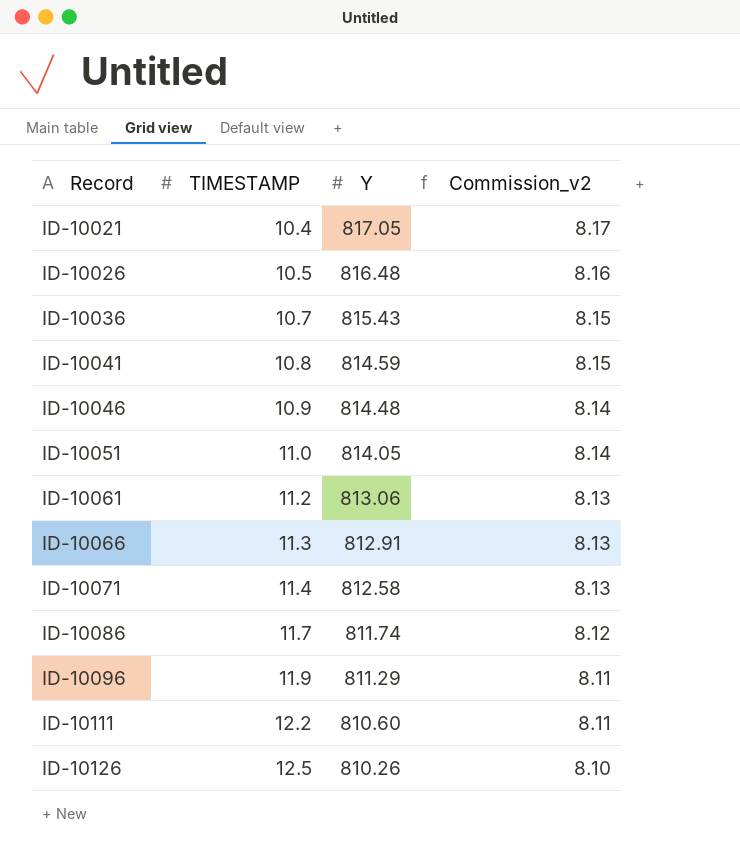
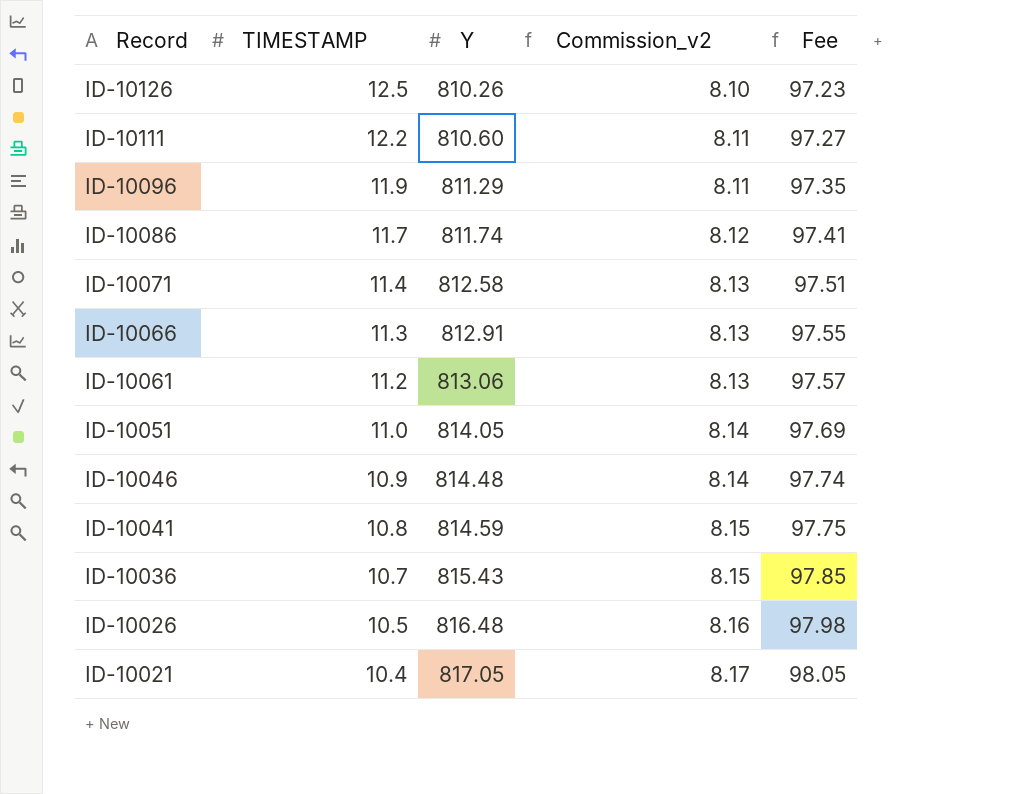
row order: Record ascending -> Record descending
column Fee | formula: none -> [Y] * 0.12

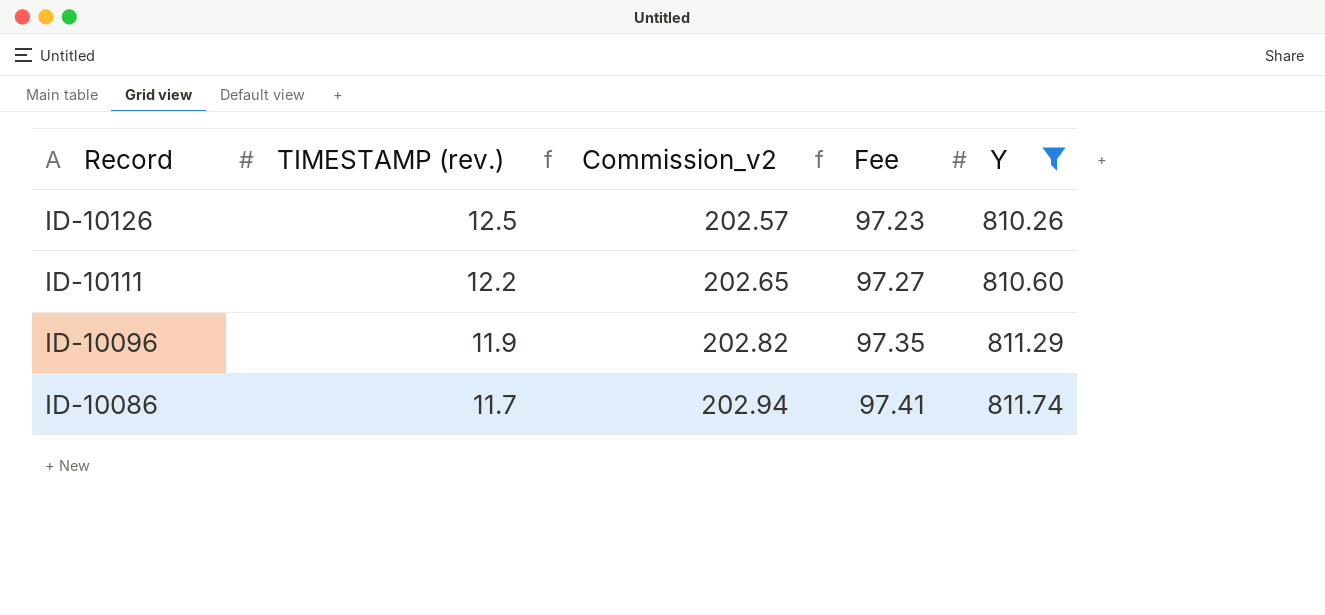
filter: none -> Y <= 811.74
column name: TIMESTAMP -> TIMESTAMP (rev.)
column Commission_v2 | formula: [Y] * 0.01 -> [Y] * 0.25
column Y | position: 3 -> 5

